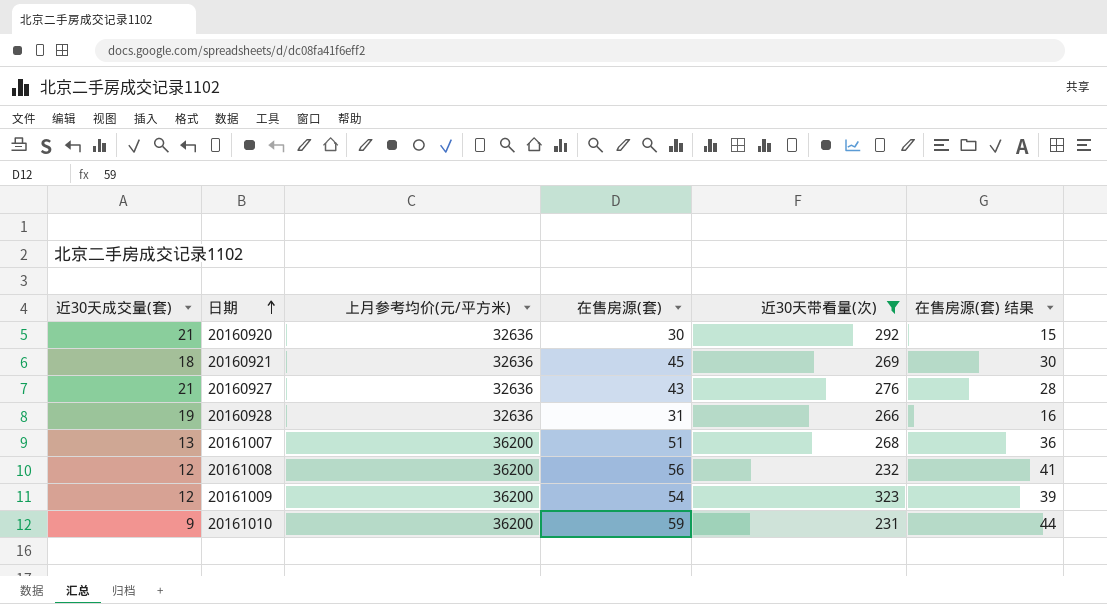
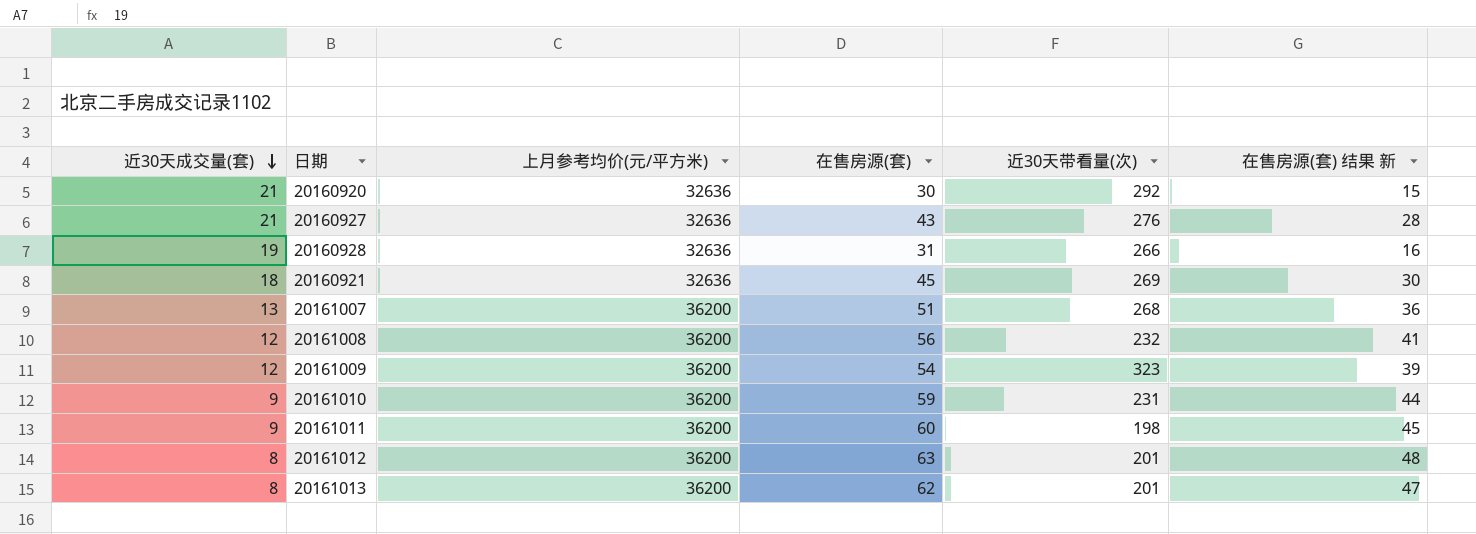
filter: 近30天带看量(次) >= 231 -> none
row order: 日期 ascending -> 近30天成交量(套) descending
column name: 在售房源(套) 结果 -> 在售房源(套) 结果 新

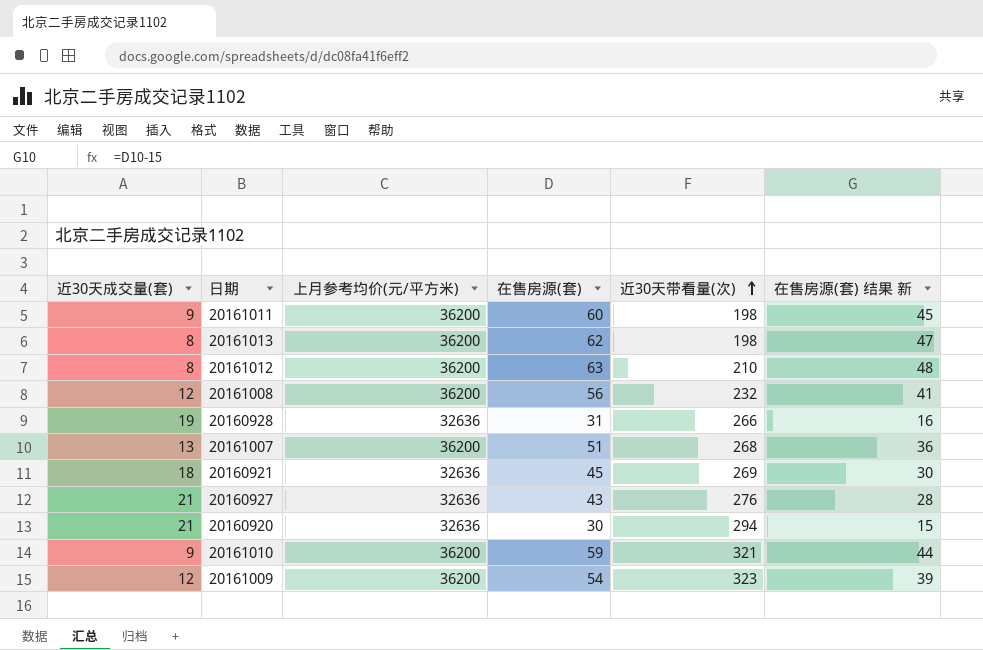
row order: 近30天成交量(套) descending -> 近30天带看量(次) ascending
20161013 | 近30天带看量(次): 201 -> 198
20161012 | 近30天带看量(次): 201 -> 210
20160920 | 近30天带看量(次): 292 -> 294
20161010 | 近30天带看量(次): 231 -> 321

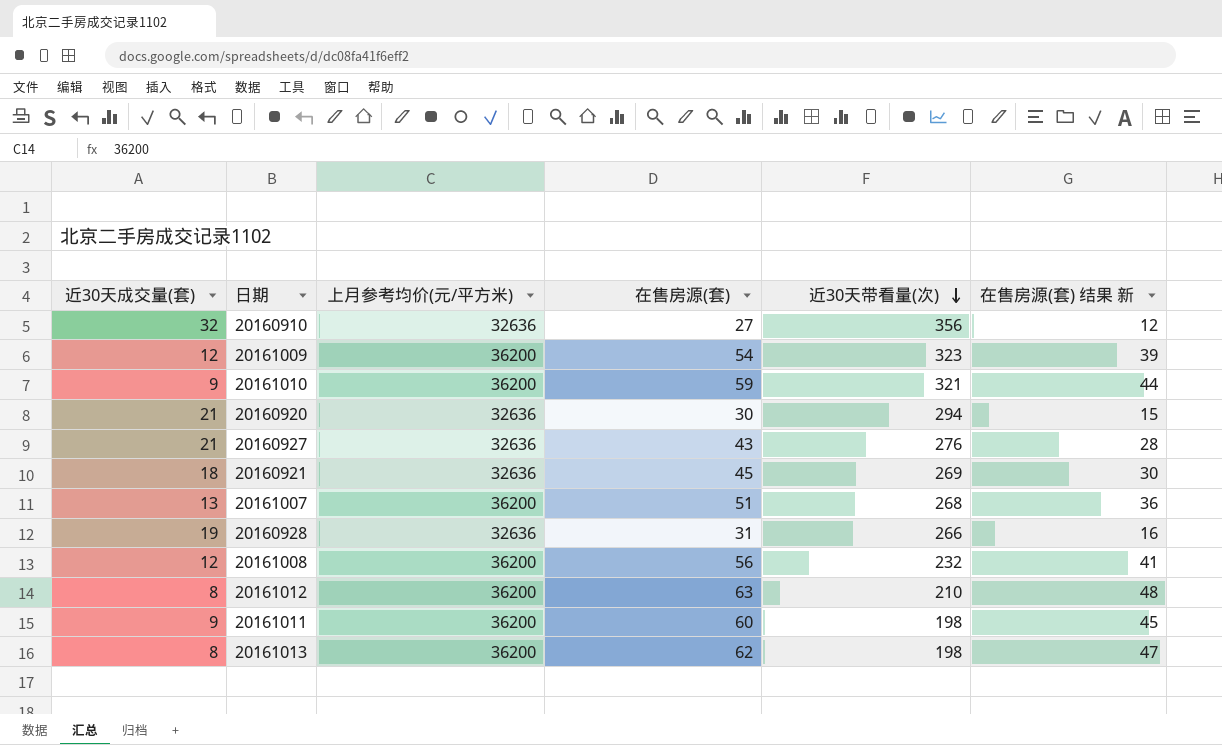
row order: 近30天带看量(次) ascending -> 近30天带看量(次) descending
row 20160910: none -> 32 | 32636 | 27 | 356 | 12

